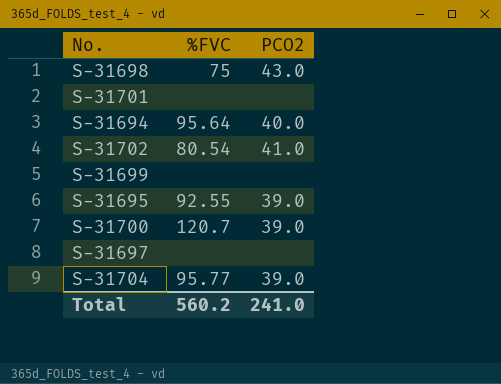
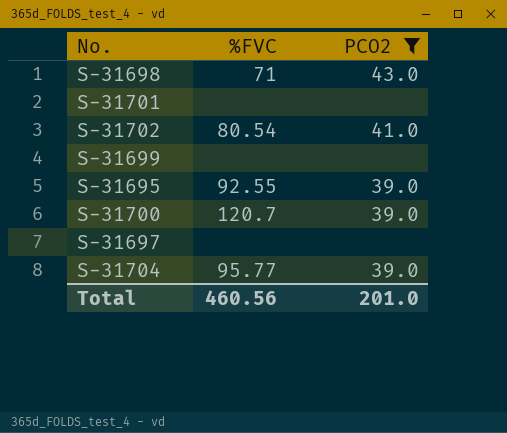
filter: none -> PCO2 != 40.0
S-31698 | %FVC: 75 -> 71
Total | %FVC: 560.2 -> 460.56
Total | PCO2: 241.0 -> 201.0

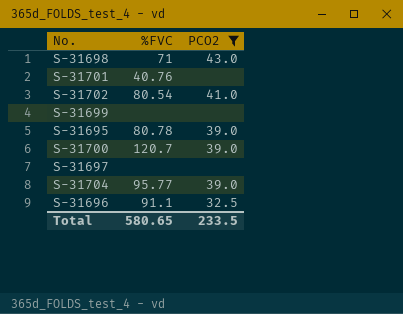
S-31701 | %FVC: none -> 40.76
S-31695 | %FVC: 92.55 -> 80.78
row S-31696: none -> 91.1 | 32.5
Total | %FVC: 460.56 -> 580.65
Total | PCO2: 201.0 -> 233.5

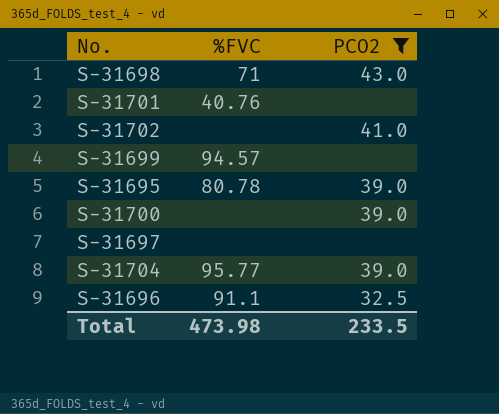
S-31702 | %FVC: 80.54 -> none
S-31699 | %FVC: none -> 94.57
S-31700 | %FVC: 120.7 -> none
Total | %FVC: 580.65 -> 473.98

